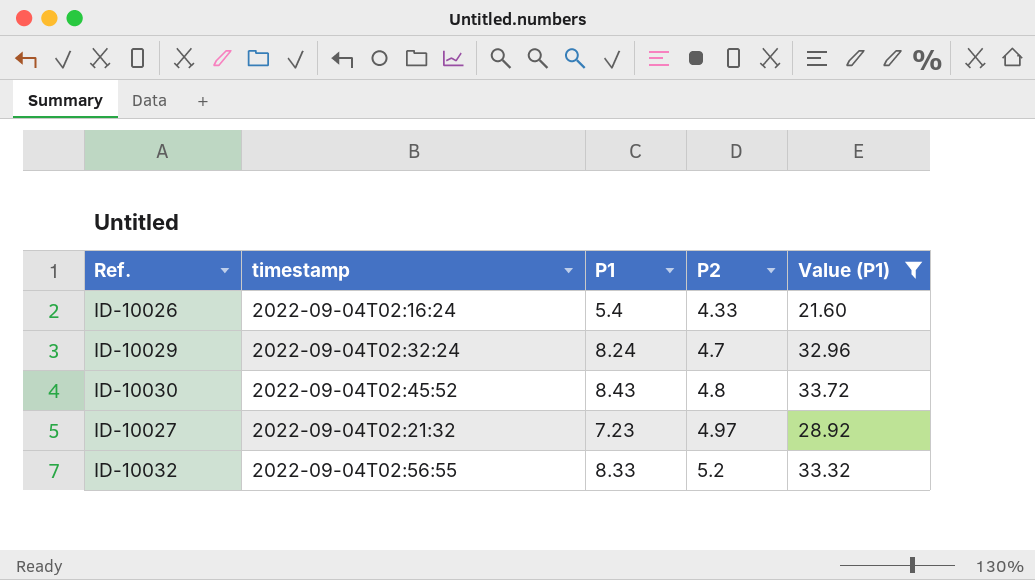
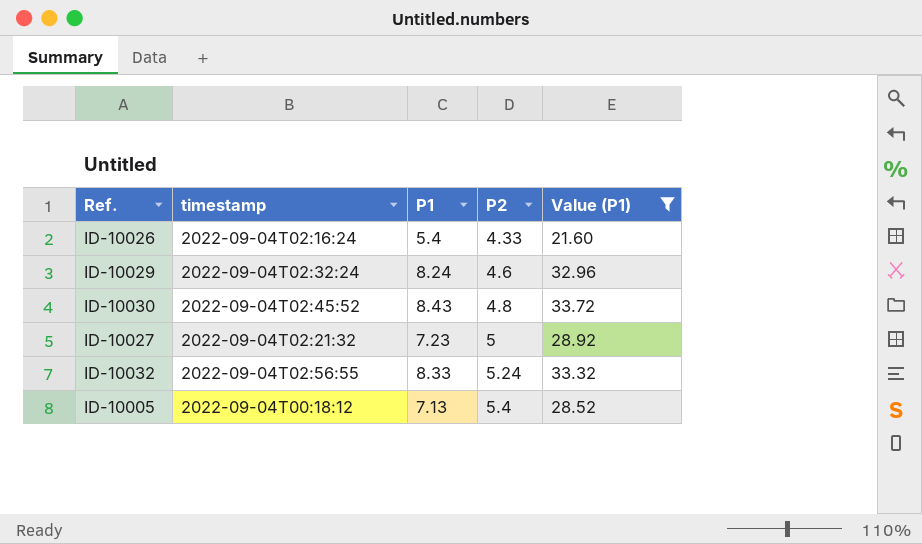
ID-10029 | P2: 4.7 -> 4.6
ID-10027 | P2: 4.97 -> 5
ID-10032 | P2: 5.2 -> 5.24
row ID-10005: none -> 2022-09-04T00:18:12 | 7.13 | 5.4 | 28.52

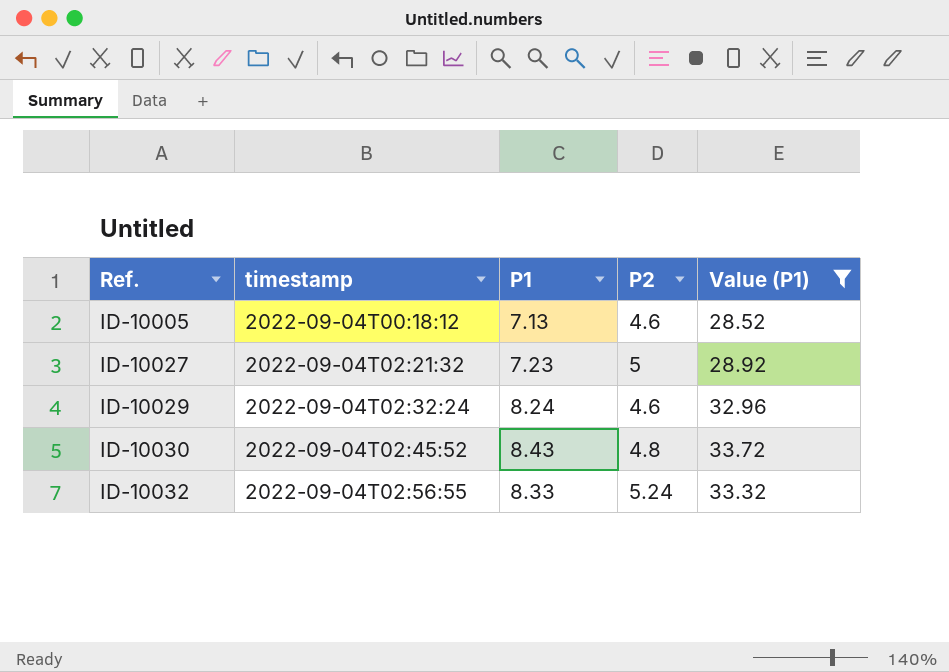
row order: P2 ascending -> Ref. ascending
row ID-10026: 2022-09-04T02:16:24 | 5.4 | 4.33 | 21.60 -> none
ID-10005 | P2: 5.4 -> 4.6

